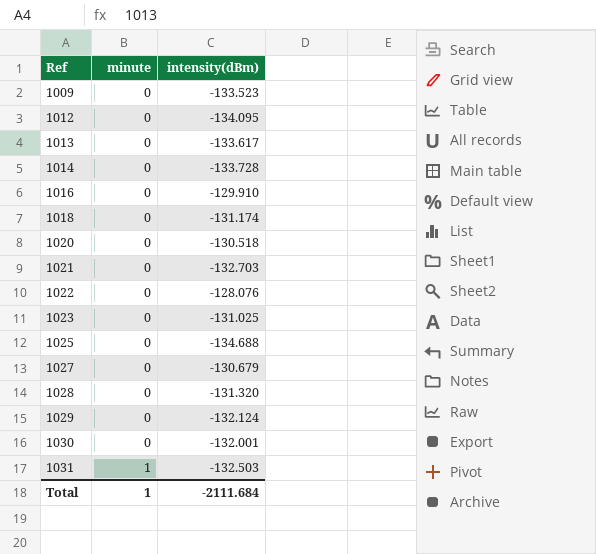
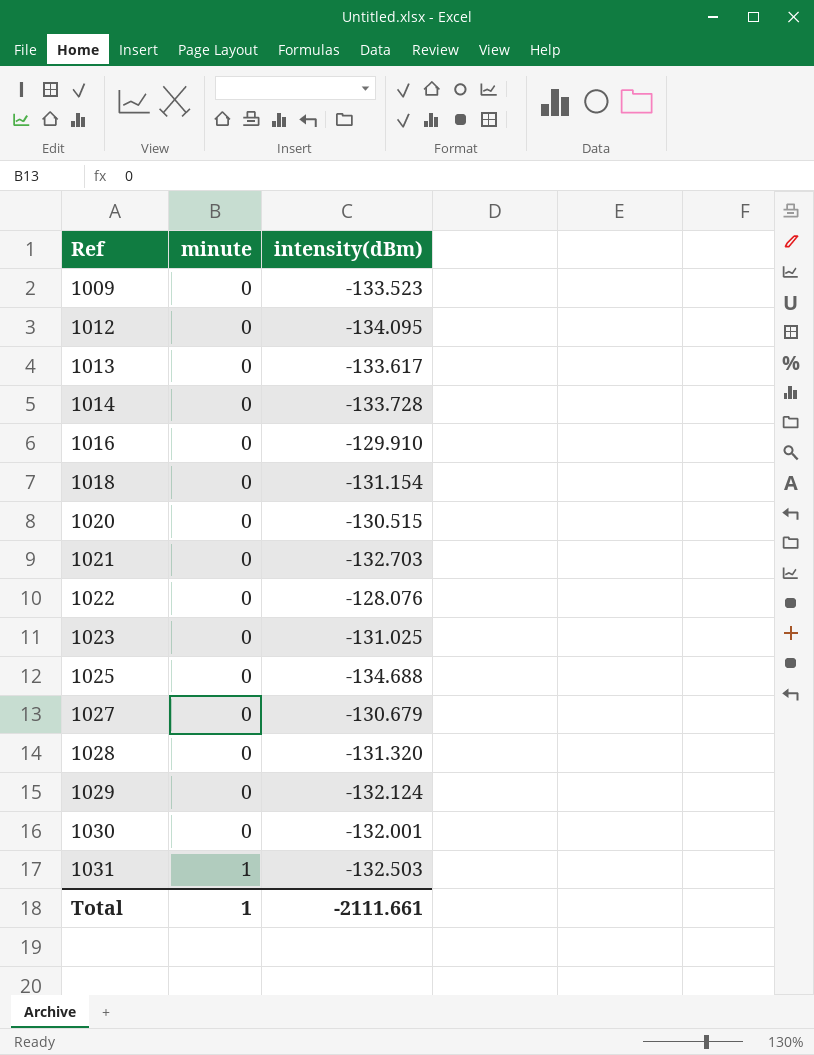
1018 | intensity(dBm): -131.174 -> -131.154
1020 | intensity(dBm): -130.518 -> -130.515
Total | intensity(dBm): -2111.684 -> -2111.661

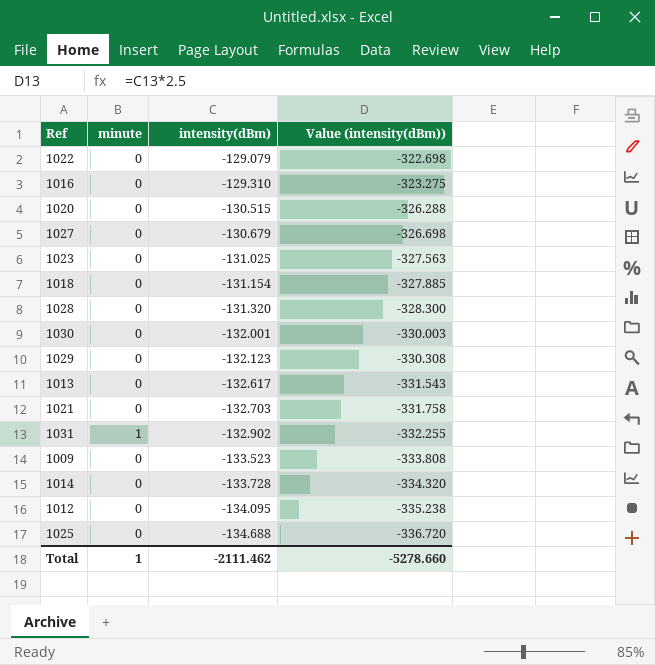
row order: Ref ascending -> intensity(dBm) descending
column Value (intensity(dBm)) | formula: none -> [intensity(dBm)] * 2.5
1022 | intensity(dBm): -128.076 -> -129.079
1016 | intensity(dBm): -129.910 -> -129.310
1029 | intensity(dBm): -132.124 -> -132.123
1013 | intensity(dBm): -133.617 -> -132.617
1031 | intensity(dBm): -132.503 -> -132.902
Total | intensity(dBm): -2111.661 -> -2111.462

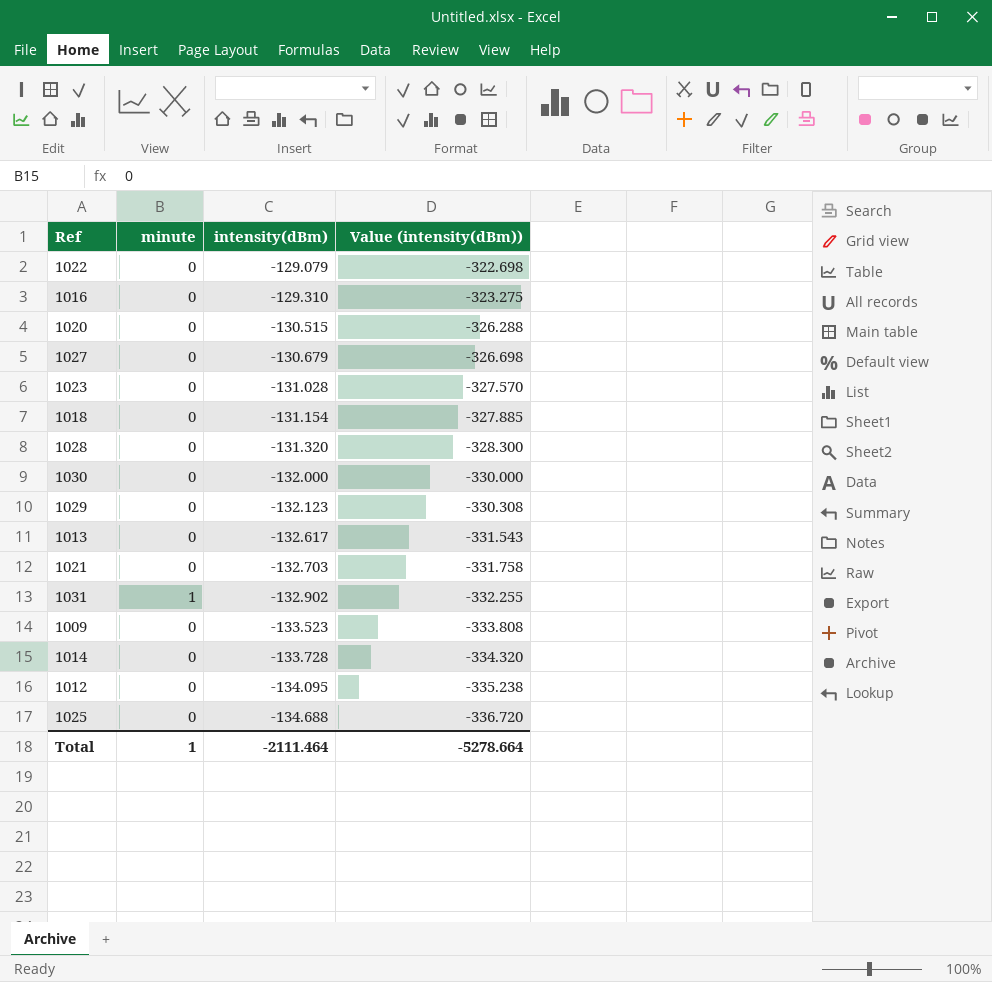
1023 | intensity(dBm): -131.025 -> -131.028
1023 | Value (intensity(dBm)): -327.563 -> -327.570
1030 | intensity(dBm): -132.001 -> -132.000
1030 | Value (intensity(dBm)): -330.003 -> -330.000
Total | intensity(dBm): -2111.462 -> -2111.464
Total | Value (intensity(dBm)): -5278.660 -> -5278.664

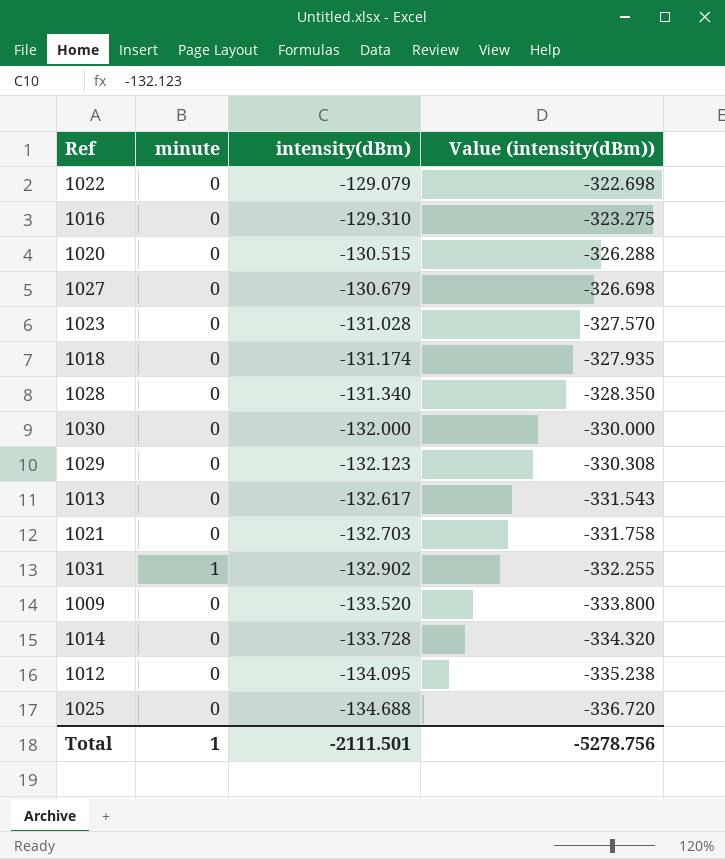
1018 | intensity(dBm): -131.154 -> -131.174
1018 | Value (intensity(dBm)): -327.885 -> -327.935
1028 | intensity(dBm): -131.320 -> -131.340
1028 | Value (intensity(dBm)): -328.300 -> -328.350
1009 | intensity(dBm): -133.523 -> -133.520
1009 | Value (intensity(dBm)): -333.808 -> -333.800
Total | intensity(dBm): -2111.464 -> -2111.501
Total | Value (intensity(dBm)): -5278.664 -> -5278.756

